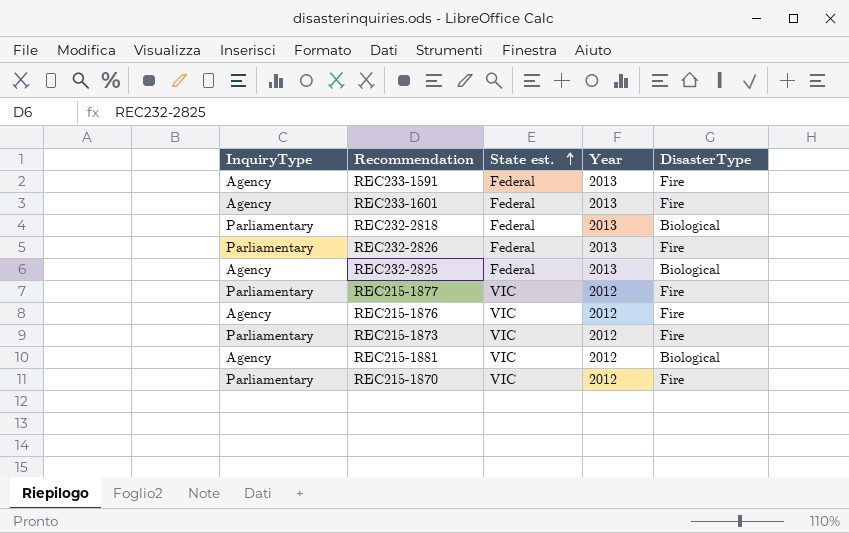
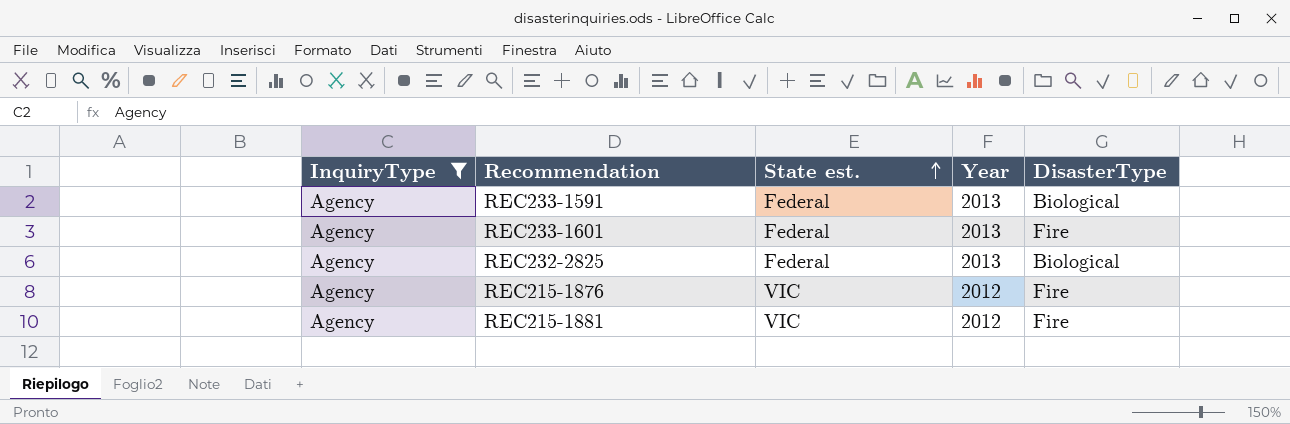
filter: none -> InquiryType = Agency
REC233-1591 | DisasterType: Fire -> Biological
REC215-1881 | DisasterType: Biological -> Fire

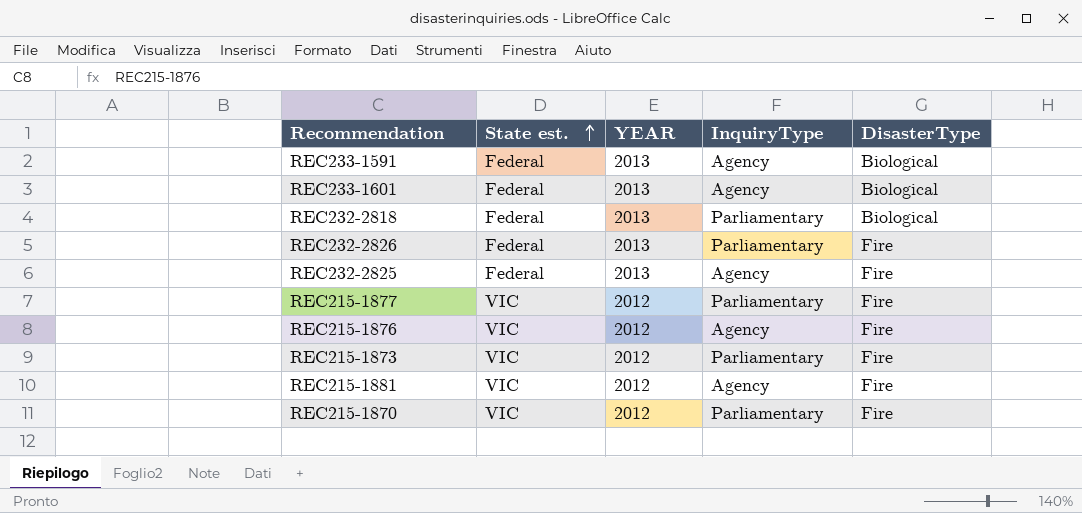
filter: InquiryType = Agency -> none
column name: Year -> YEAR
column InquiryType | position: 1 -> 4
REC233-1601 | DisasterType: Fire -> Biological
REC232-2825 | DisasterType: Biological -> Fire

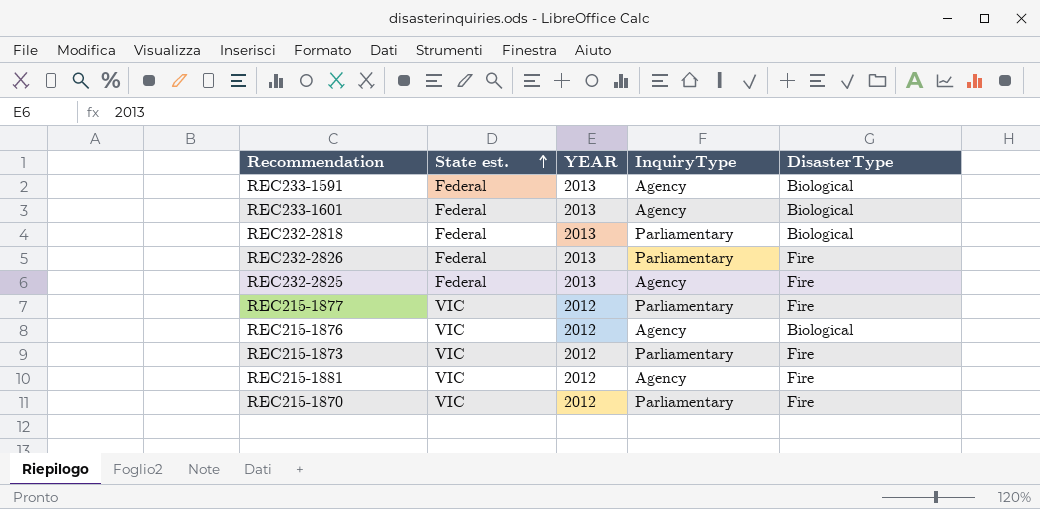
REC215-1876 | DisasterType: Fire -> Biological

